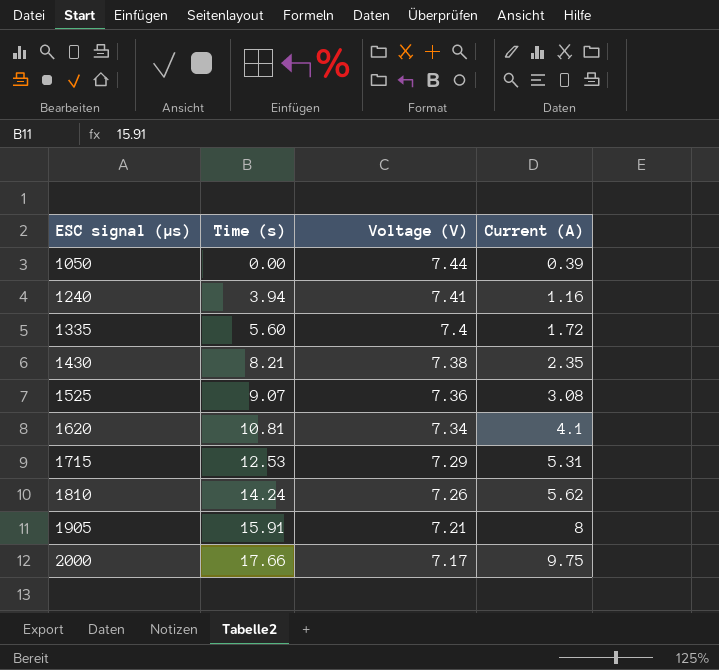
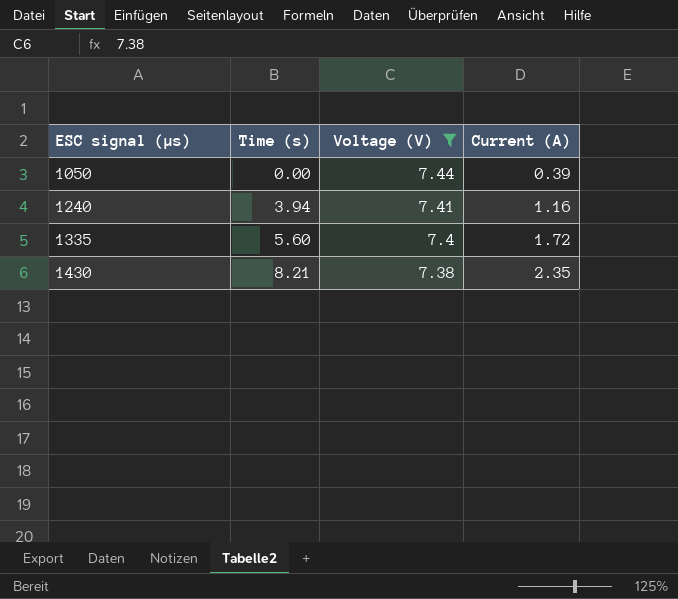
filter: none -> Voltage (V) >= 7.38

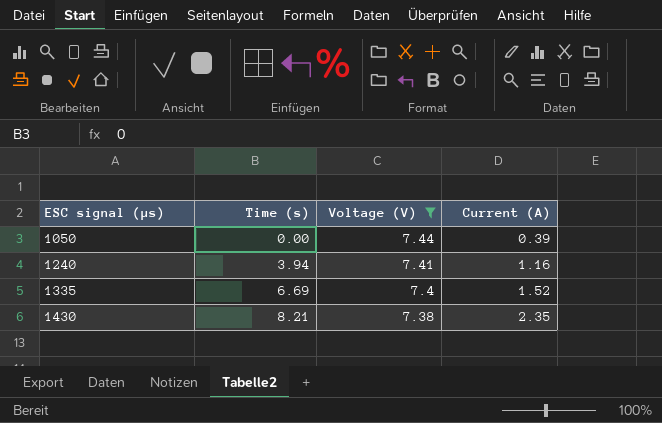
1335 | Time (s): 5.60 -> 6.69
1335 | Current (A): 1.72 -> 1.52

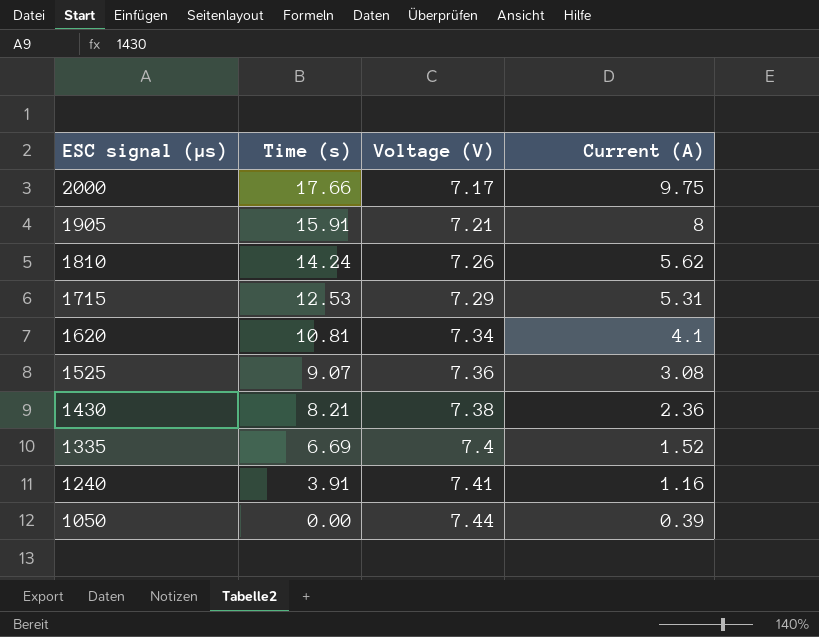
filter: Voltage (V) >= 7.38 -> none
row order: ESC signal (µs) ascending -> ESC signal (µs) descending
1430 | Current (A): 2.35 -> 2.36
1240 | Time (s): 3.94 -> 3.91

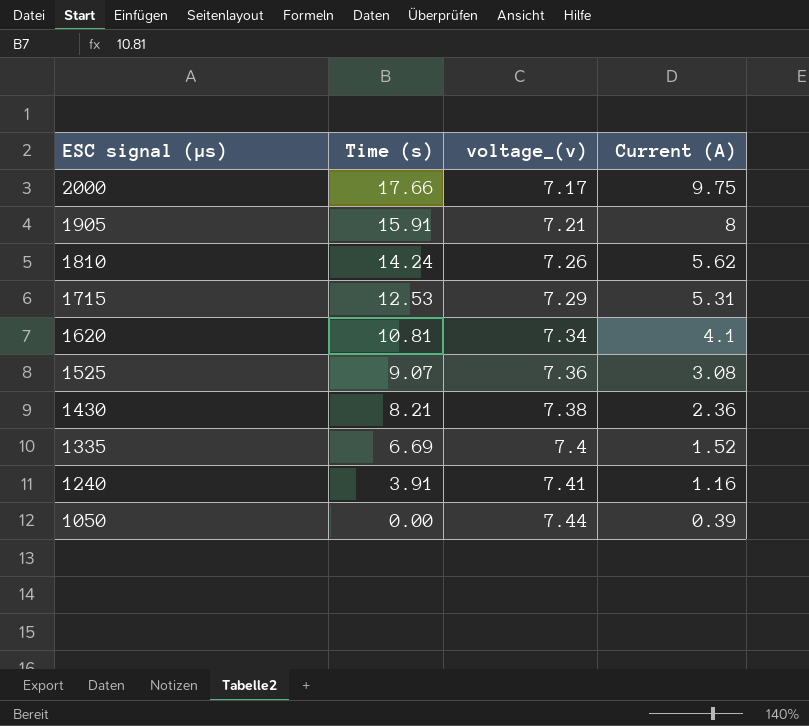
column name: Voltage (V) -> voltage_(v)

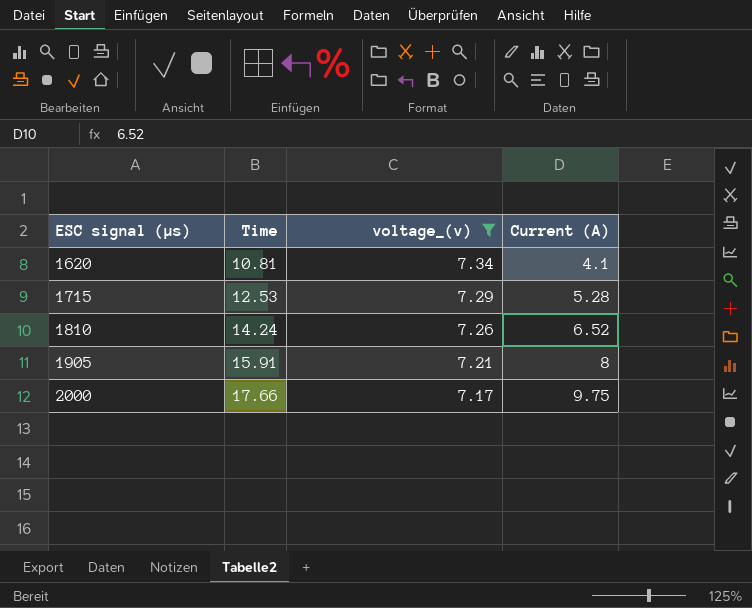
filter: none -> voltage_(v) <= 7.34
row order: ESC signal (µs) descending -> ESC signal (µs) ascending
column name: Time (s) -> Time
1715 | Current (A): 5.31 -> 5.28
1810 | Current (A): 5.62 -> 6.52

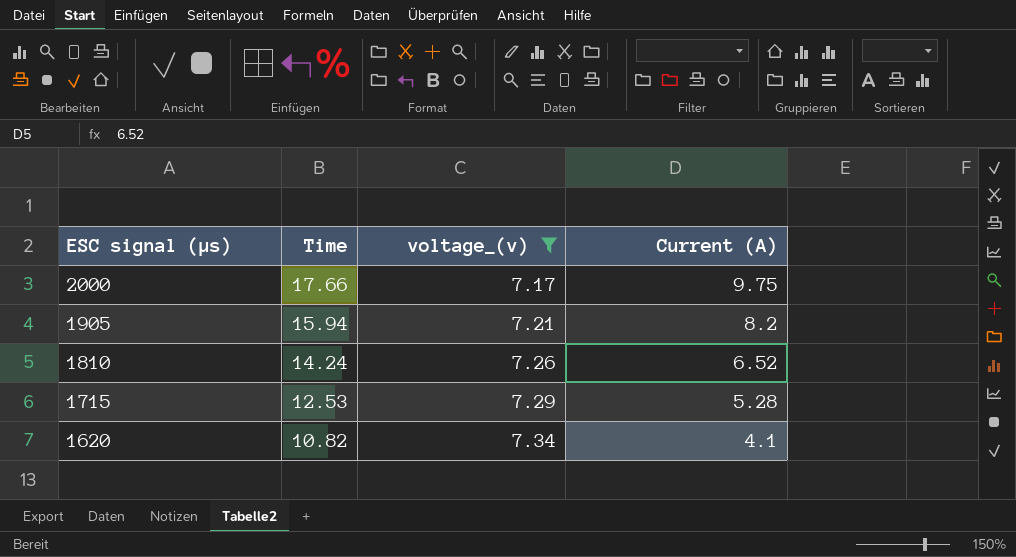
row order: ESC signal (µs) ascending -> ESC signal (µs) descending
1905 | Time: 15.91 -> 15.94
1905 | Current (A): 8 -> 8.2
1620 | Time: 10.81 -> 10.82

